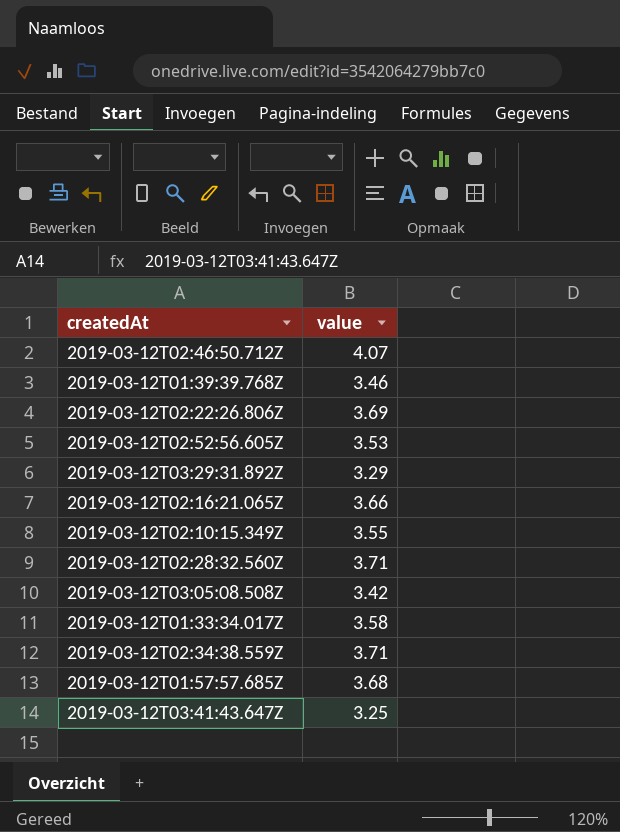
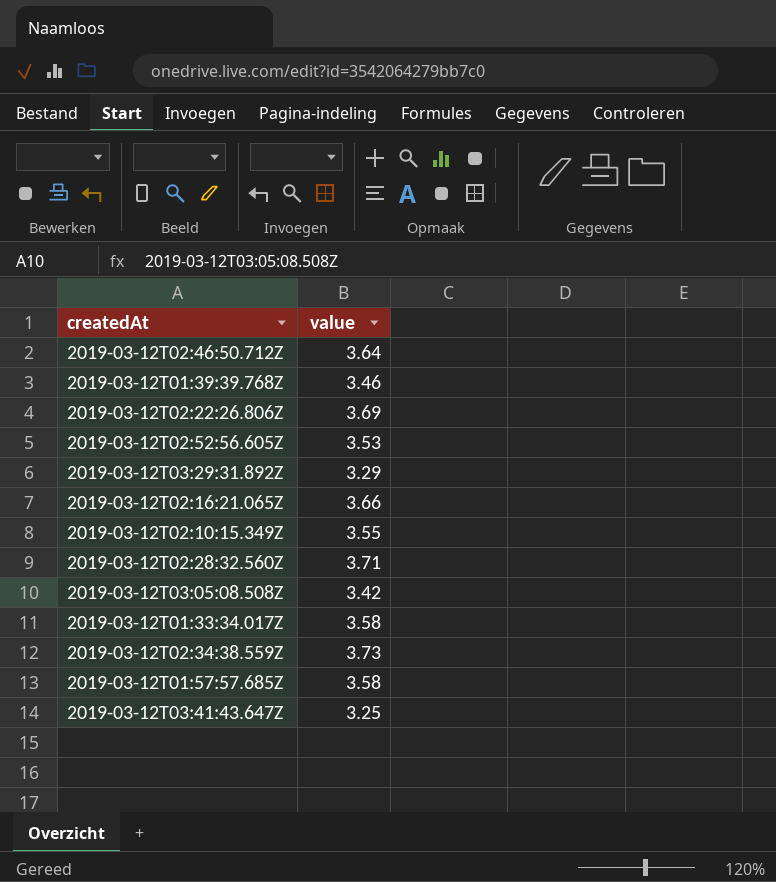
2019-03-12T02:46:50.712Z | value: 4.07 -> 3.64
2019-03-12T02:34:38.559Z | value: 3.71 -> 3.73
2019-03-12T01:57:57.685Z | value: 3.68 -> 3.58

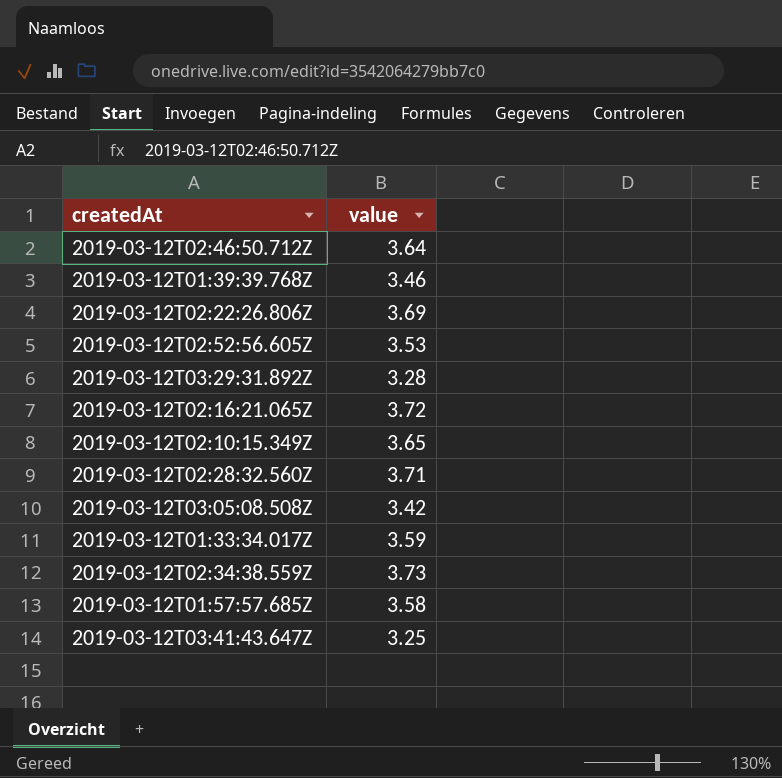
2019-03-12T03:29:31.892Z | value: 3.29 -> 3.28
2019-03-12T02:16:21.065Z | value: 3.66 -> 3.72
2019-03-12T02:10:15.349Z | value: 3.55 -> 3.65
2019-03-12T01:33:34.017Z | value: 3.58 -> 3.59

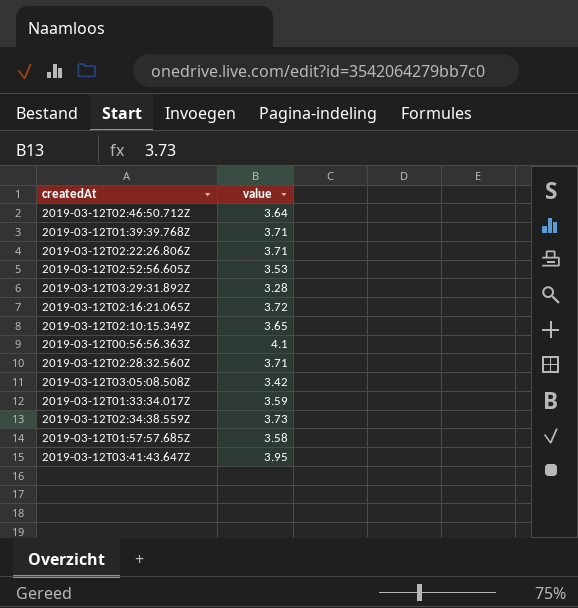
2019-03-12T01:39:39.768Z | value: 3.46 -> 3.71
2019-03-12T02:22:26.806Z | value: 3.69 -> 3.71
row 2019-03-12T00:56:56.363Z: none -> 4.1
2019-03-12T03:41:43.647Z | value: 3.25 -> 3.95

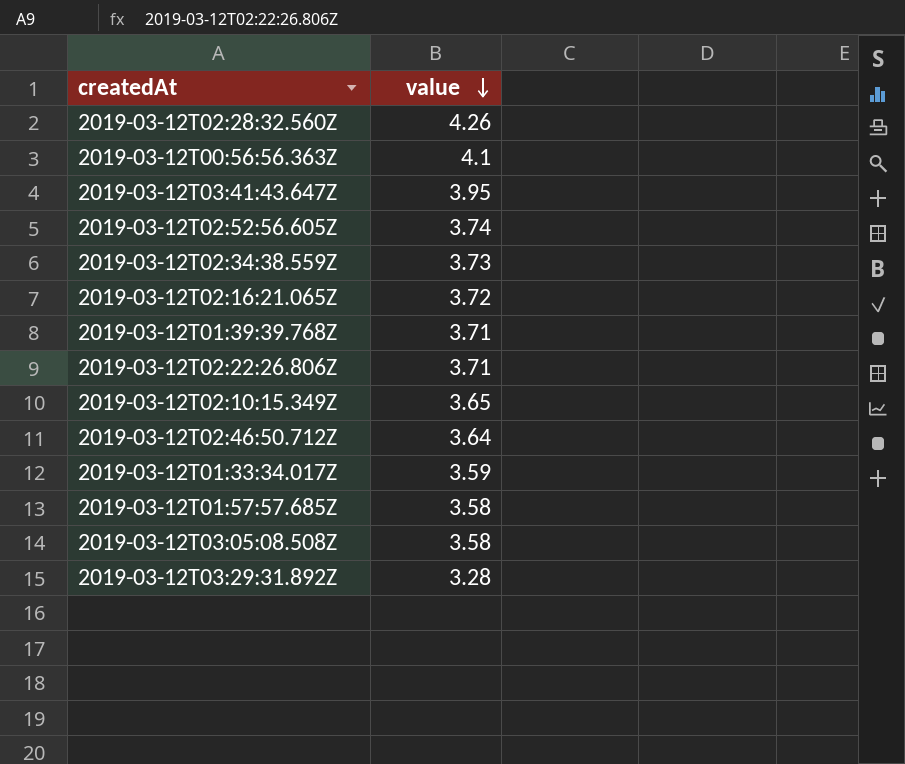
row order: none -> value descending
2019-03-12T02:28:32.560Z | value: 3.71 -> 4.26
2019-03-12T02:52:56.605Z | value: 3.53 -> 3.74
2019-03-12T03:05:08.508Z | value: 3.42 -> 3.58

